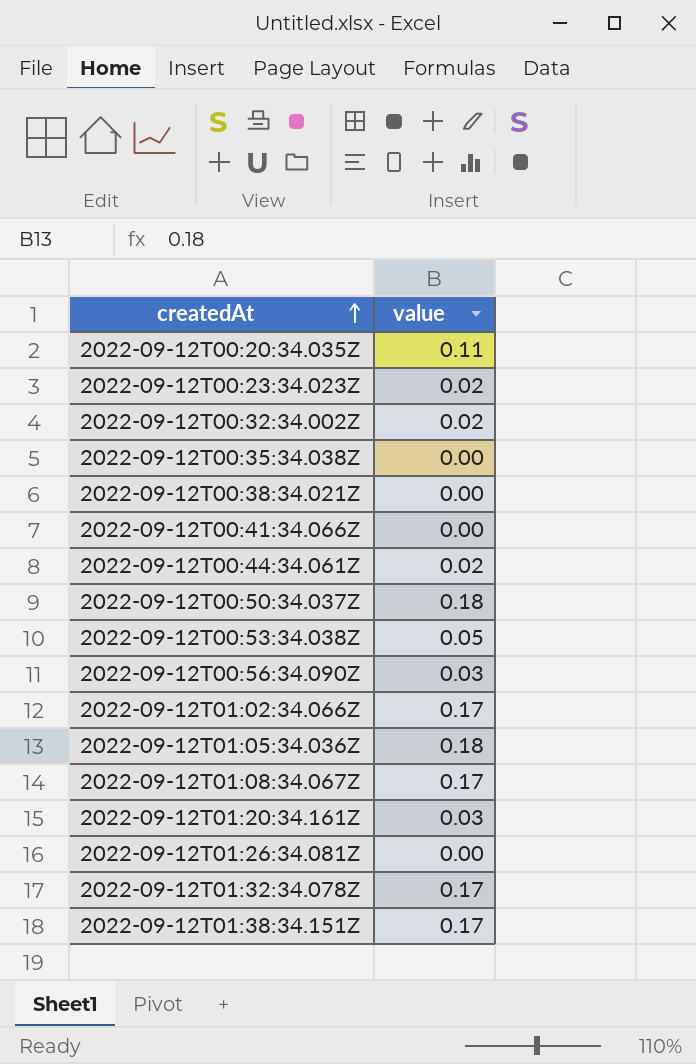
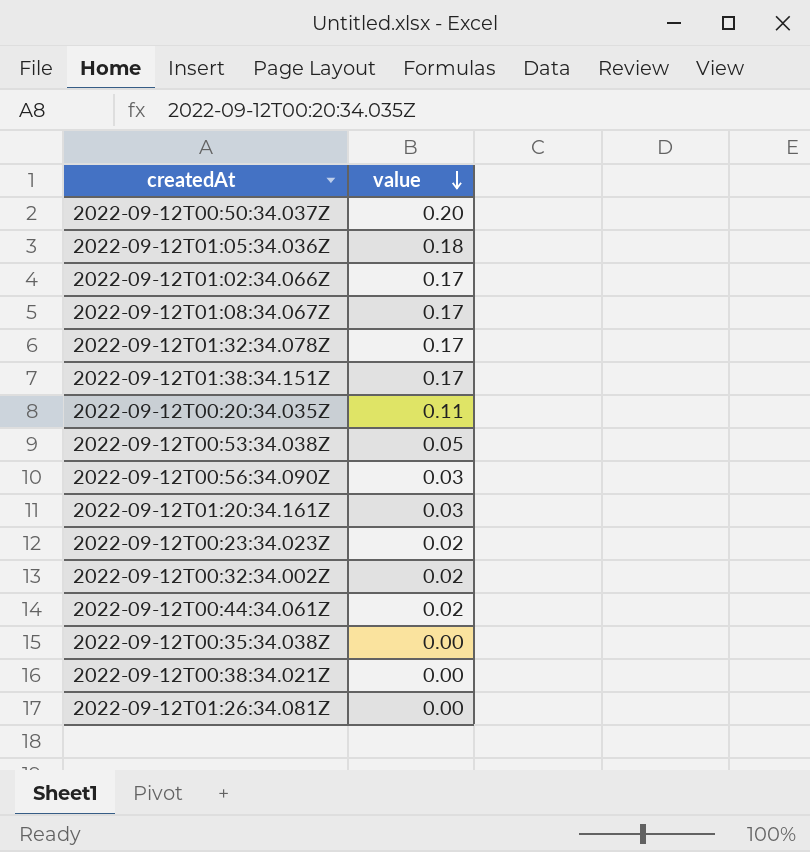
row order: createdAt ascending -> value descending
row 2022-09-12T00:41:34.066Z: 0.00 -> none
2022-09-12T00:50:34.037Z | value: 0.18 -> 0.20

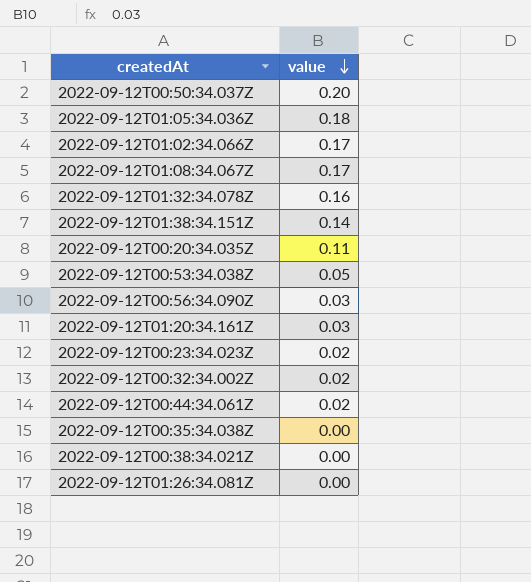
2022-09-12T01:32:34.078Z | value: 0.17 -> 0.16
2022-09-12T01:38:34.151Z | value: 0.17 -> 0.14

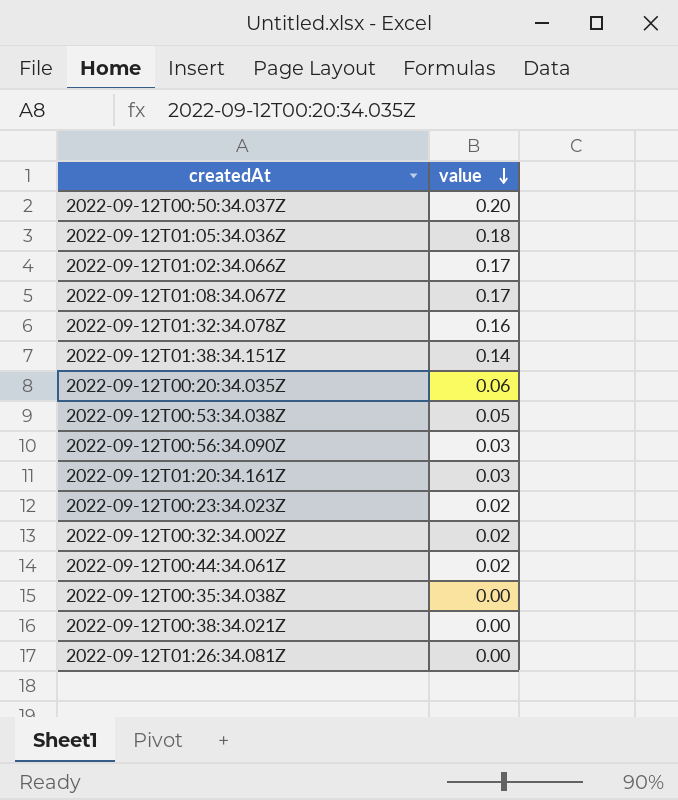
2022-09-12T00:20:34.035Z | value: 0.11 -> 0.06

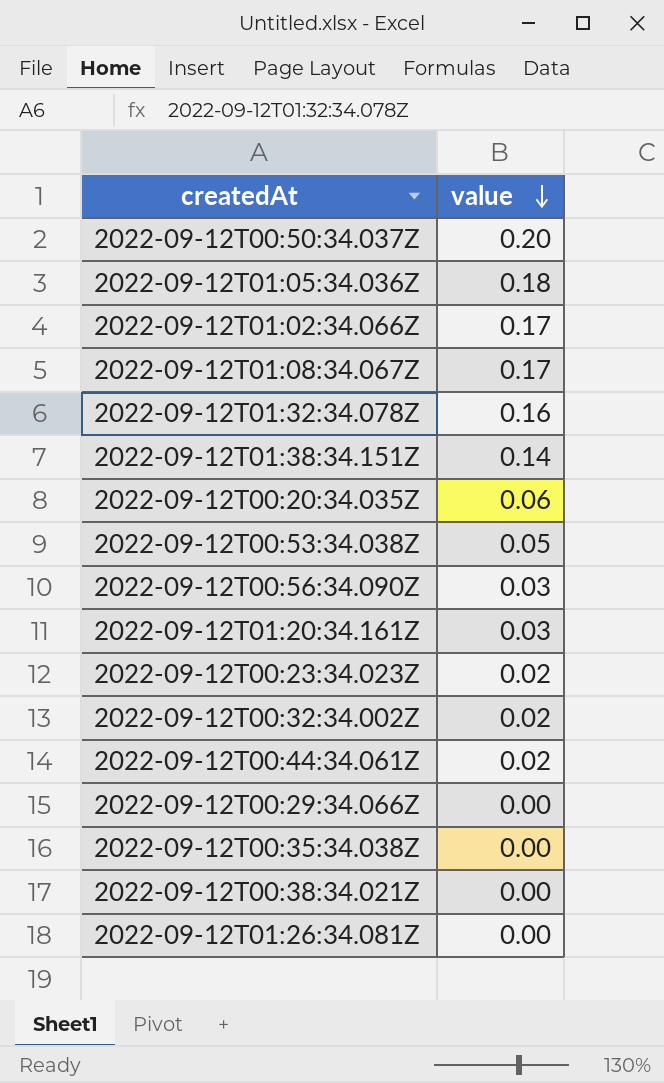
row 2022-09-12T00:29:34.066Z: none -> 0.00

